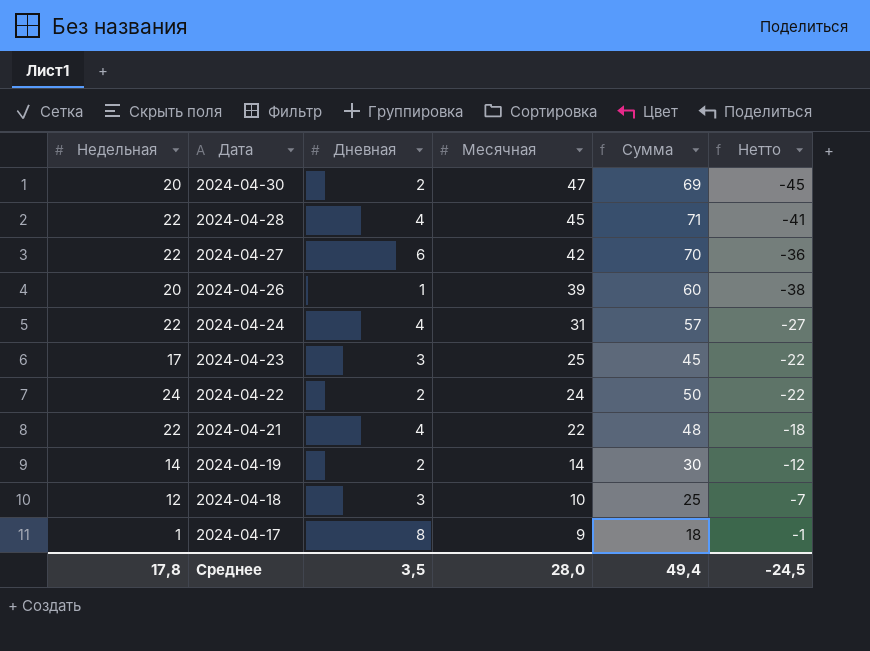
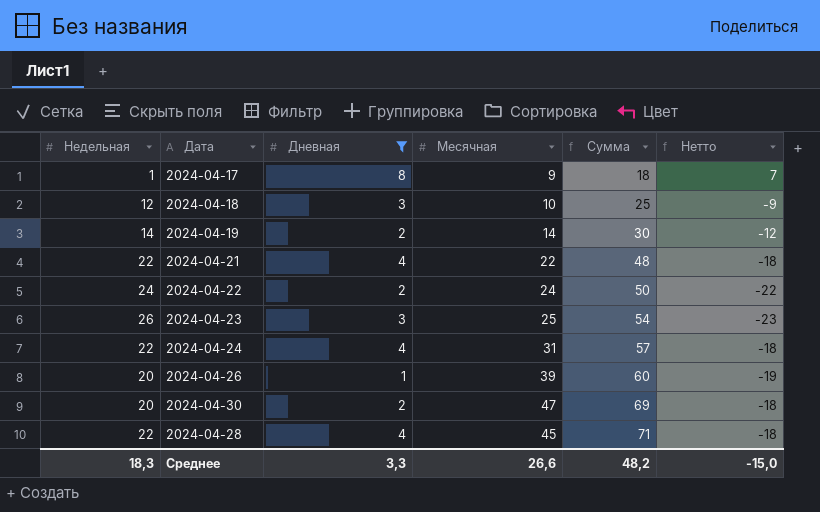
filter: none -> Дневная != 6
row order: Дата descending -> Сумма ascending
column Нетто | formula: [Дневная] - [Месячная] -> [Дневная] - [Недельная]
2024-04-23 | Недельная: 17 -> 26
2024-04-23 | Сумма: 45 -> 54
Среднее | Недельная: 17,8 -> 18,3
Среднее | Дневная: 3,5 -> 3,3
Среднее | Месячная: 28,0 -> 26,6
Среднее | Сумма: 49,4 -> 48,2
Среднее | Нетто: -24,5 -> -15,0

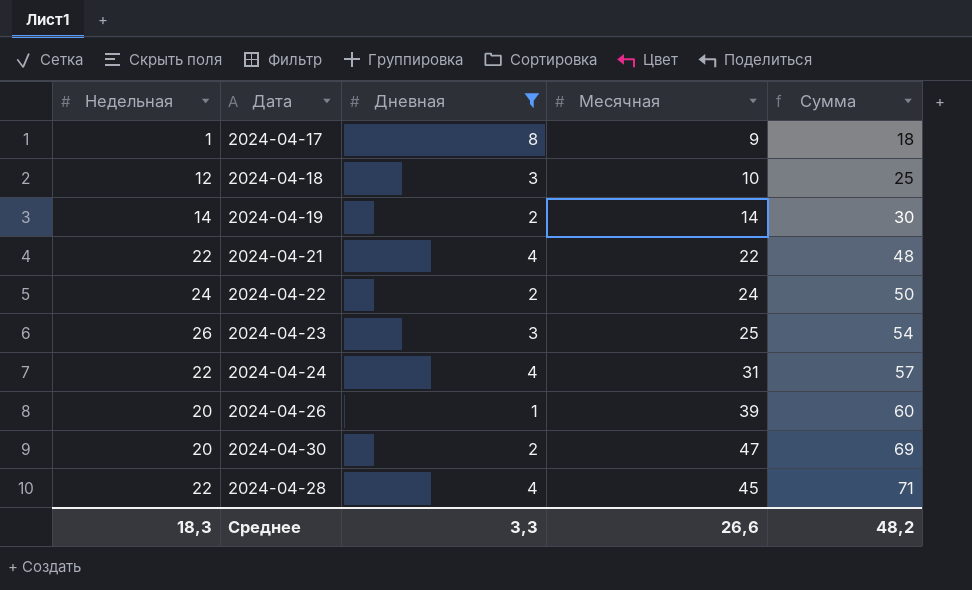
column Нетто | formula: [Дневная] - [Недельная] -> none

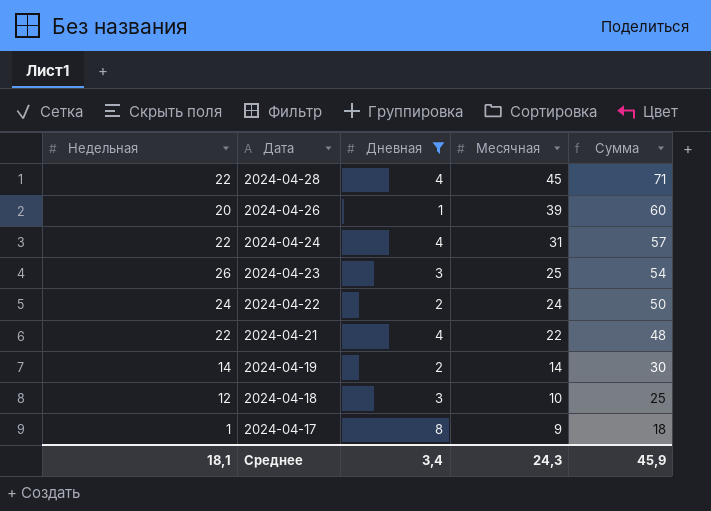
row order: Сумма ascending -> Дата descending
row 2024-04-30: 20 | 2 | 47 | 69 -> none
Среднее | Недельная: 18,3 -> 18,1
Среднее | Дневная: 3,3 -> 3,4
Среднее | Месячная: 26,6 -> 24,3
Среднее | Сумма: 48,2 -> 45,9

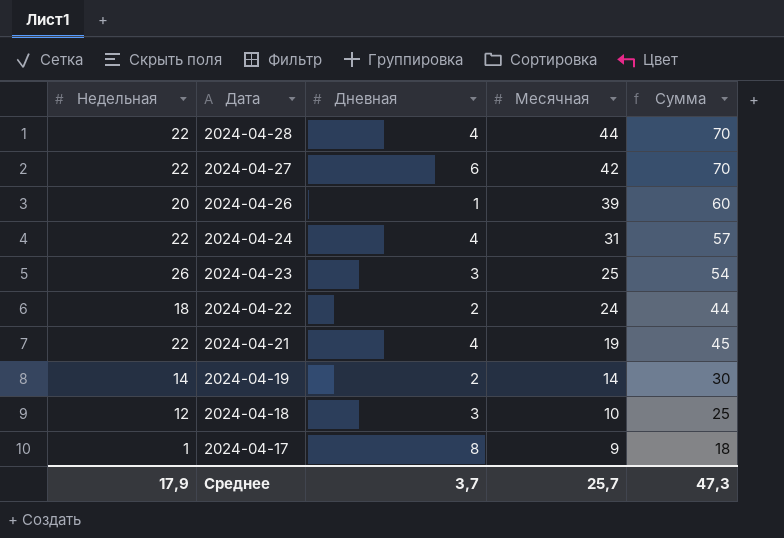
filter: Дневная != 6 -> none
2024-04-28 | Месячная: 45 -> 44
2024-04-28 | Сумма: 71 -> 70
2024-04-22 | Недельная: 24 -> 18
2024-04-22 | Сумма: 50 -> 44
2024-04-21 | Месячная: 22 -> 19
2024-04-21 | Сумма: 48 -> 45
Среднее | Недельная: 18,1 -> 17,9
Среднее | Дневная: 3,4 -> 3,7
Среднее | Месячная: 24,3 -> 25,7
Среднее | Сумма: 45,9 -> 47,3

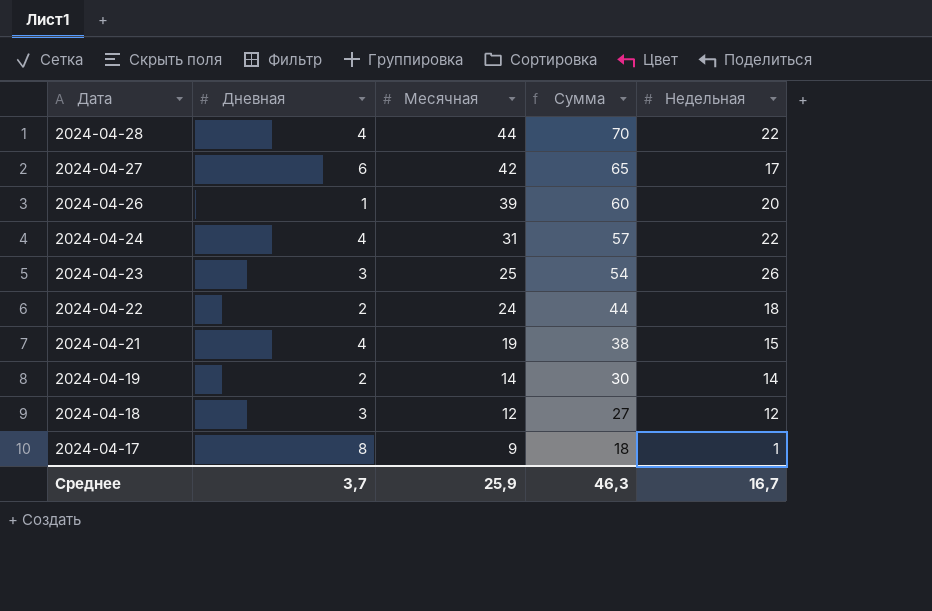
column Недельная | position: 1 -> 5
2024-04-27 | Сумма: 70 -> 65
2024-04-27 | Недельная: 22 -> 17
2024-04-21 | Сумма: 45 -> 38
2024-04-21 | Недельная: 22 -> 15
2024-04-18 | Месячная: 10 -> 12
2024-04-18 | Сумма: 25 -> 27
Среднее | Месячная: 25,7 -> 25,9
Среднее | Сумма: 47,3 -> 46,3
Среднее | Недельная: 17,9 -> 16,7

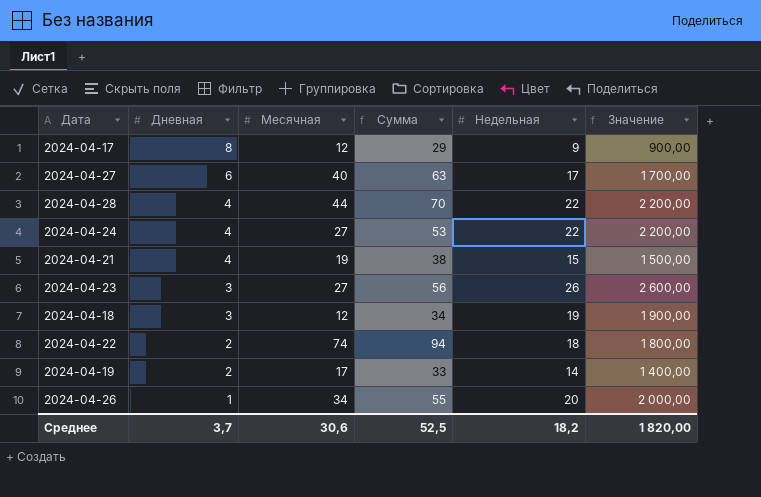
row order: Дата descending -> Дневная descending
column Значение | formula: none -> [Недельная] * 100
2024-04-17 | Месячная: 9 -> 12
2024-04-17 | Сумма: 18 -> 29
2024-04-17 | Недельная: 1 -> 9
2024-04-27 | Месячная: 42 -> 40
2024-04-27 | Сумма: 65 -> 63
2024-04-24 | Месячная: 31 -> 27
2024-04-24 | Сумма: 57 -> 53
2024-04-23 | Месячная: 25 -> 27
2024-04-23 | Сумма: 54 -> 56
2024-04-18 | Сумма: 27 -> 34
2024-04-18 | Недельная: 12 -> 19
2024-04-22 | Месячная: 24 -> 74
2024-04-22 | Сумма: 44 -> 94
2024-04-19 | Месячная: 14 -> 17
2024-04-19 | Сумма: 30 -> 33
2024-04-26 | Месячная: 39 -> 34
2024-04-26 | Сумма: 60 -> 55
Среднее | Месячная: 25,9 -> 30,6
Среднее | Сумма: 46,3 -> 52,5
Среднее | Недельная: 16,7 -> 18,2

